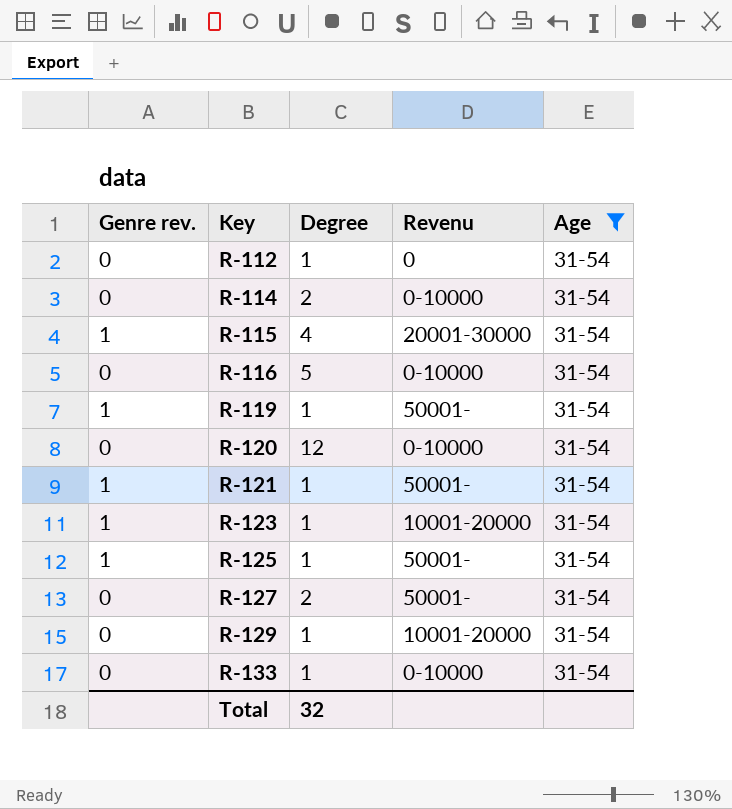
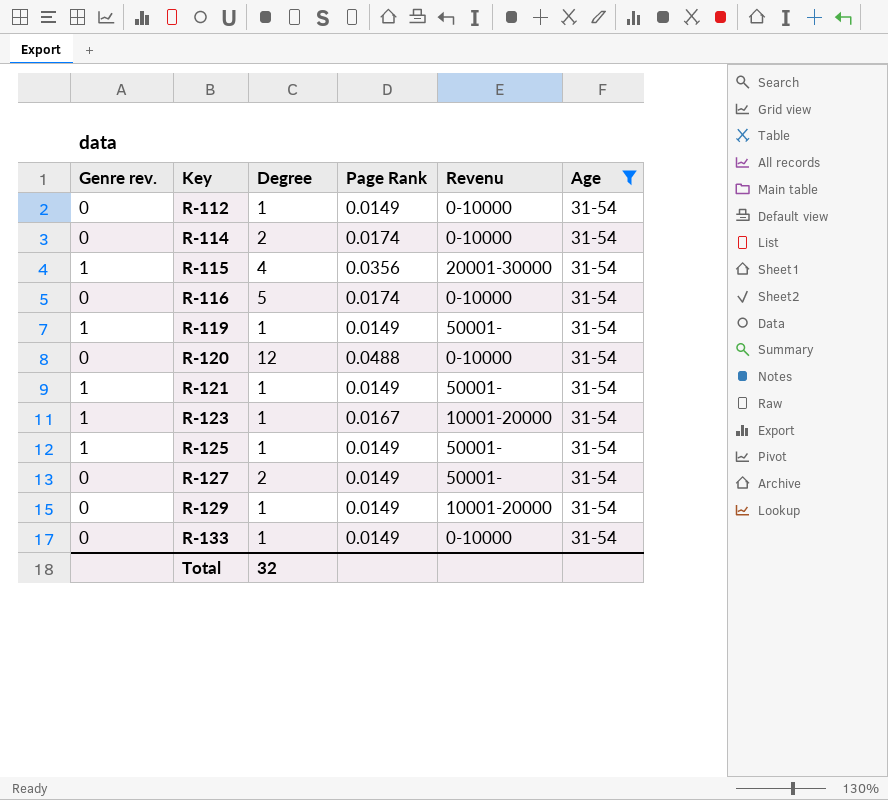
column Page Rank | position: none -> 4
R-112 | Revenu: 0 -> 0-10000

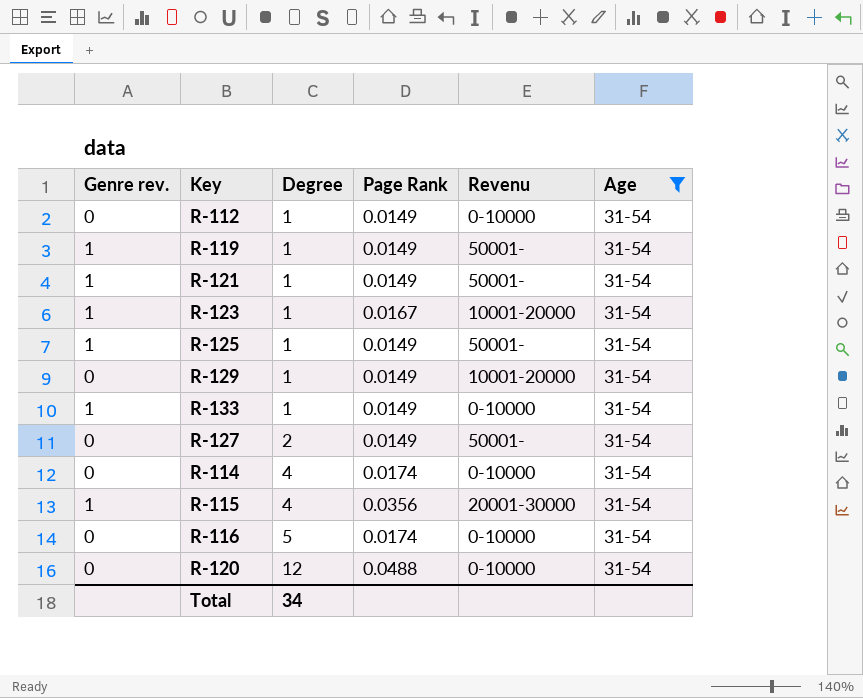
row order: Key ascending -> Degree ascending
R-133 | Genre rev.: 0 -> 1
R-114 | Degree: 2 -> 4
Total | Degree: 32 -> 34

